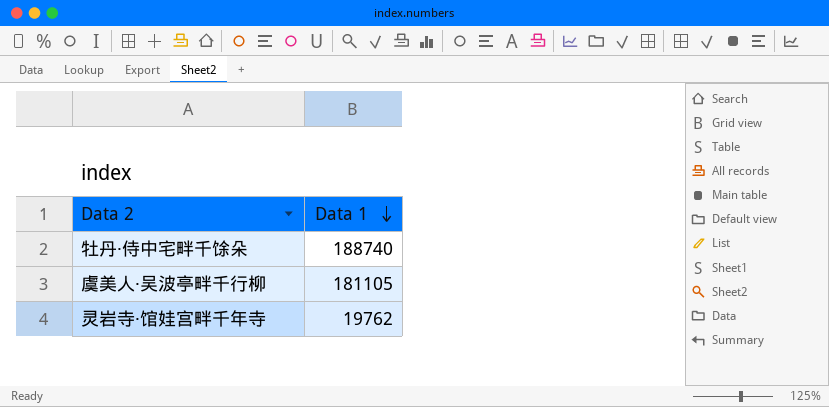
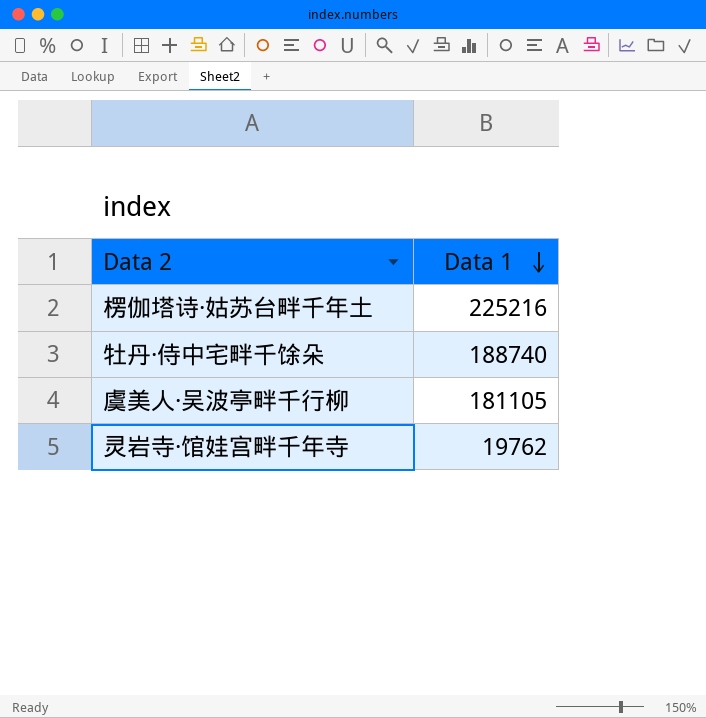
row 楞伽塔诗·姑苏台畔千年土: none -> 225216

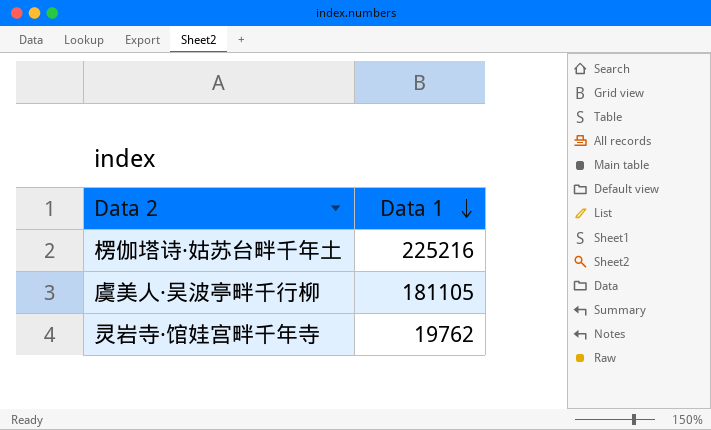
row 牡丹·侍中宅畔千馀朵: 188740 -> none

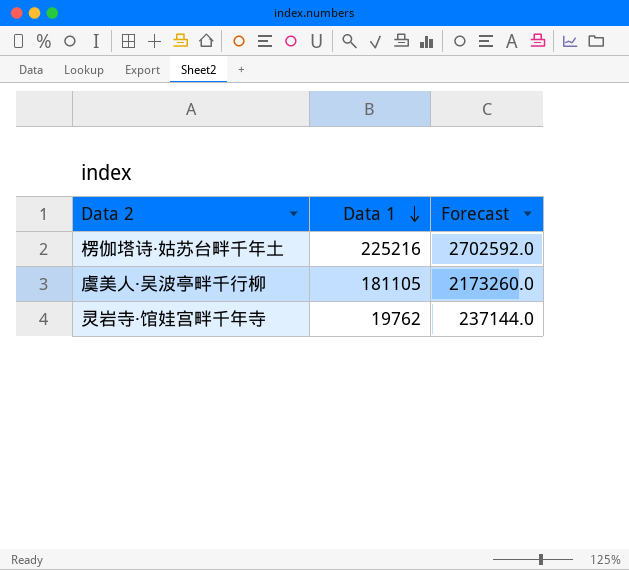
column Forecast | formula: none -> [Data 1] * 12

